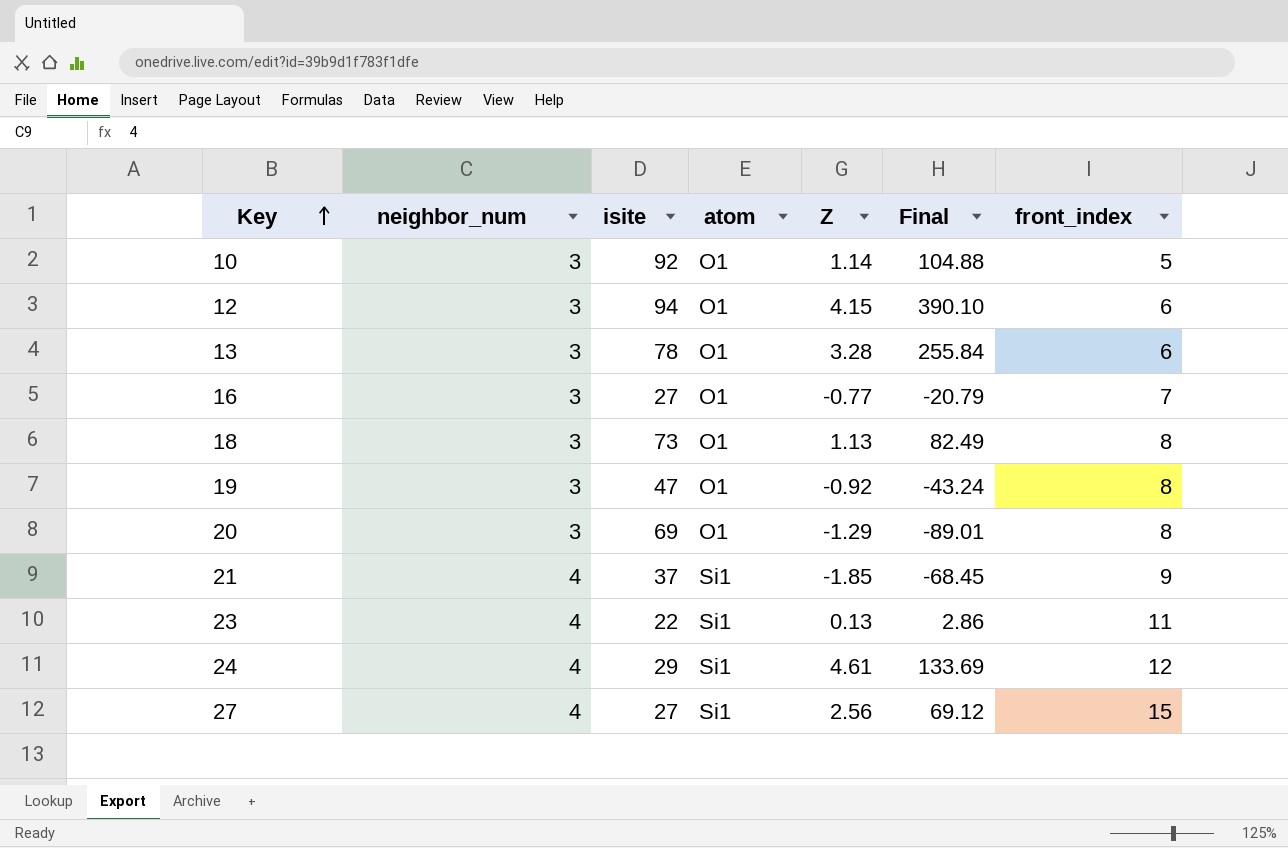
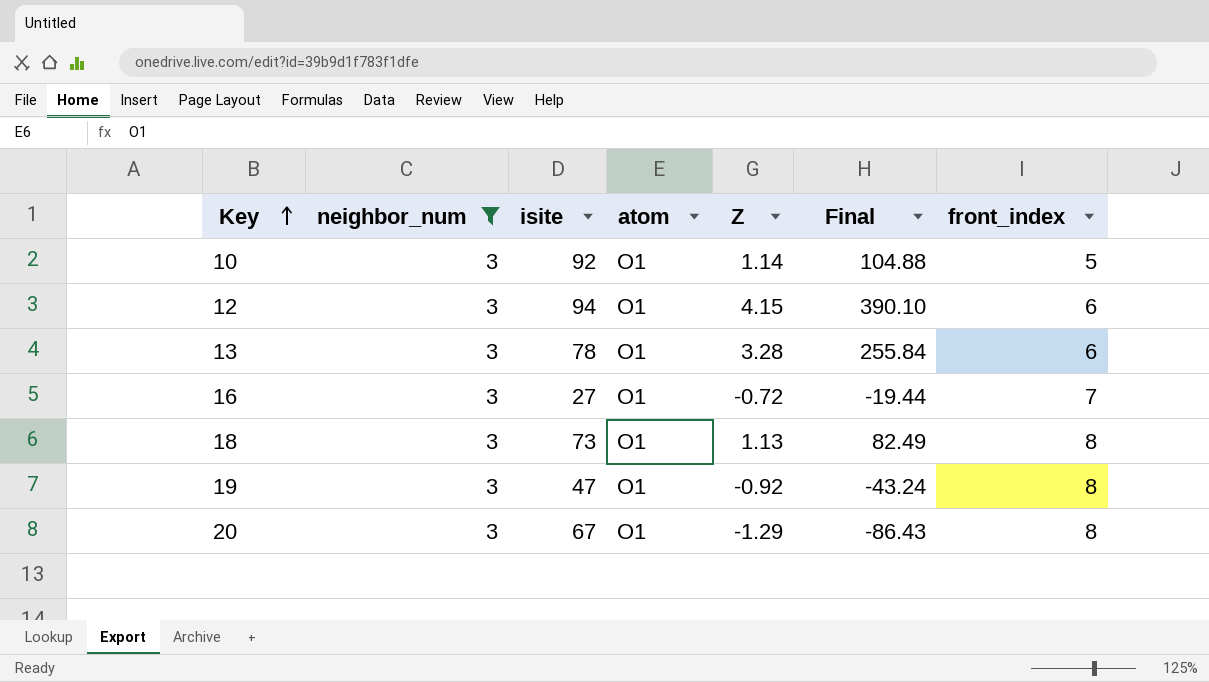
filter: none -> neighbor_num = 3
16 | Z: -0.77 -> -0.72
16 | Final: -20.79 -> -19.44
20 | isite: 69 -> 67
20 | Final: -89.01 -> -86.43

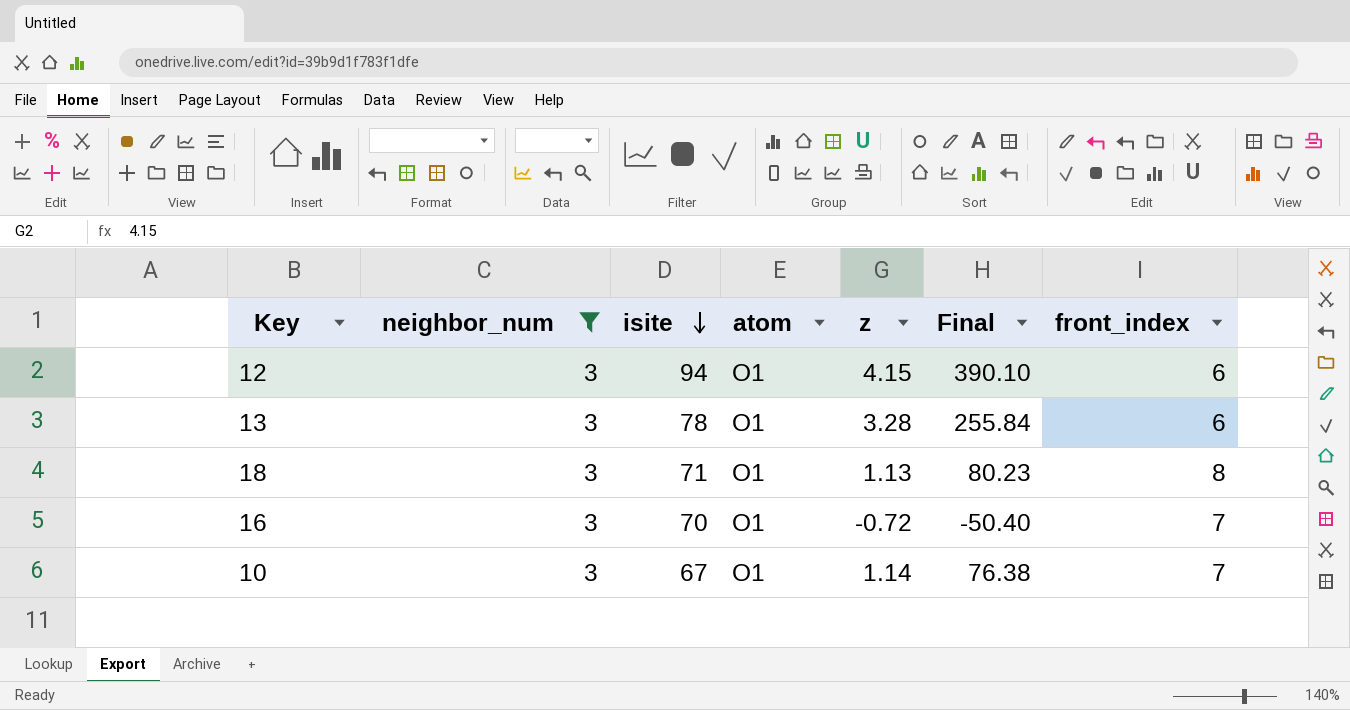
row order: Key ascending -> isite descending
column name: Z -> z
row 19: 3 | 47 | O1 | -0.92 | -43.24 | 8 -> none
row 20: 3 | 67 | O1 | -1.29 | -86.43 | 8 -> none
18 | isite: 73 -> 71
18 | Final: 82.49 -> 80.23
16 | isite: 27 -> 70
16 | Final: -19.44 -> -50.40
10 | isite: 92 -> 67
10 | Final: 104.88 -> 76.38
10 | front_index: 5 -> 7

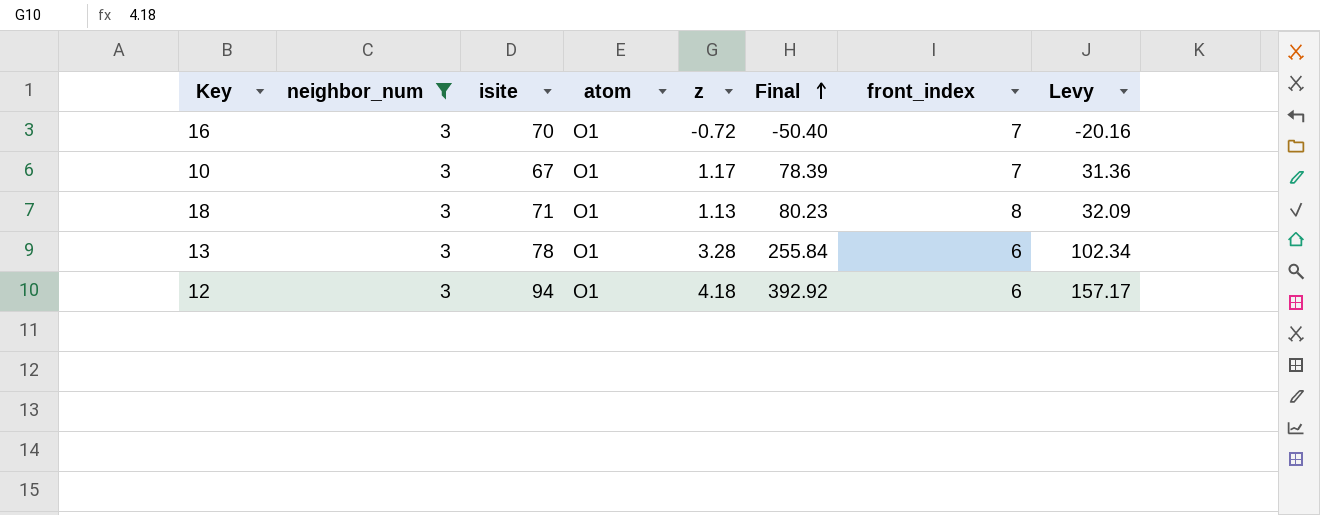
row order: isite descending -> Final ascending
column Levy | formula: none -> [Final] * 0.4
10 | z: 1.14 -> 1.17
10 | Final: 76.38 -> 78.39
12 | z: 4.15 -> 4.18
12 | Final: 390.10 -> 392.92

